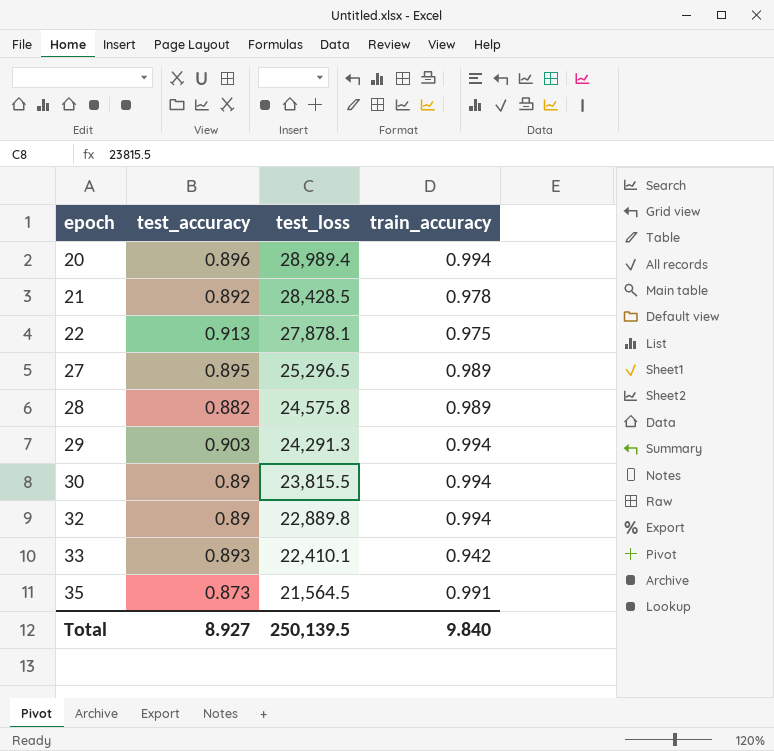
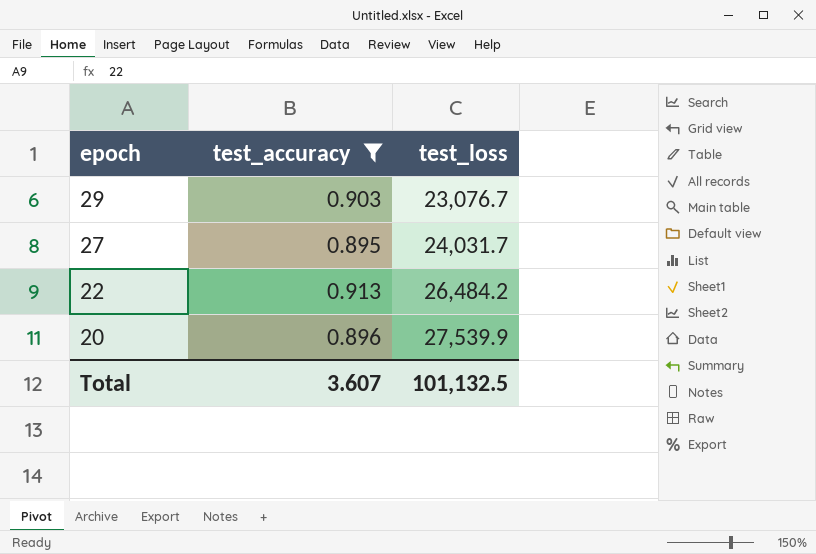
filter: none -> test_accuracy >= 0.895
row order: epoch ascending -> epoch descending
column train_accuracy | position: 4 -> none
29 | test_loss: 24,291.3 -> 23,076.7
27 | test_loss: 25,296.5 -> 24,031.7
22 | test_loss: 27,878.1 -> 26,484.2
20 | test_loss: 28,989.4 -> 27,539.9
Total | test_accuracy: 8.927 -> 3.607
Total | test_loss: 250,139.5 -> 101,132.5

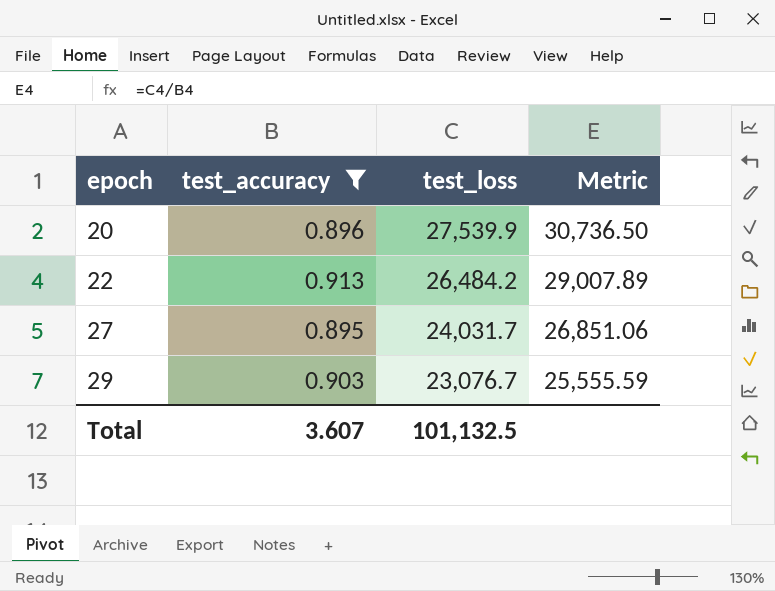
row order: epoch descending -> epoch ascending
column Metric | formula: none -> [test_loss] / [test_accuracy]

